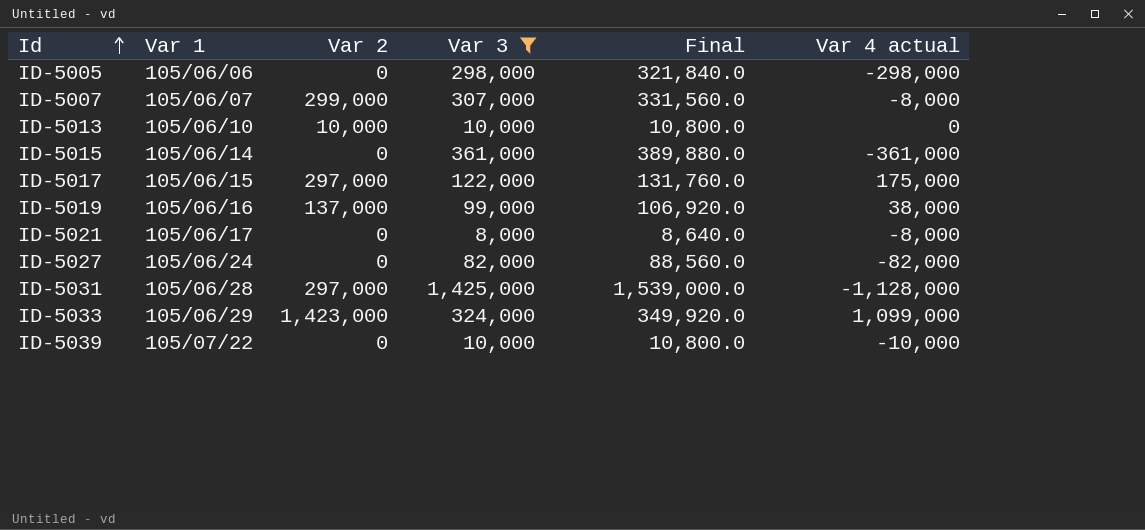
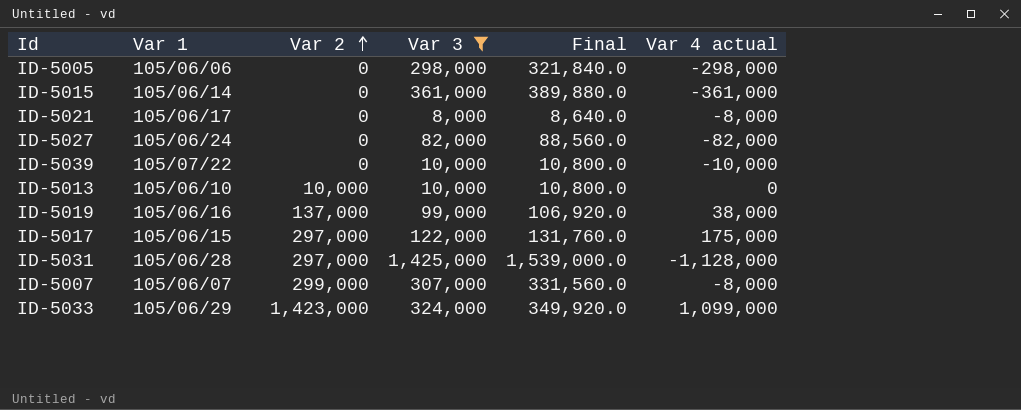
row order: Id ascending -> Var 2 ascending

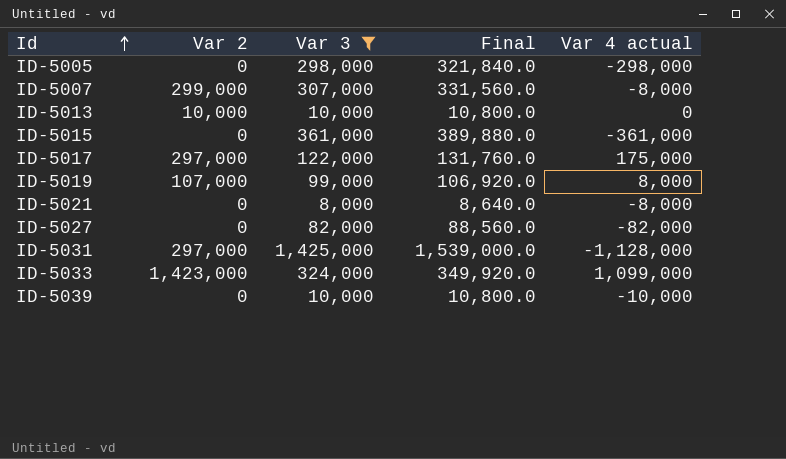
row order: Var 2 ascending -> Id ascending
column Var 1 | position: 2 -> none
ID-5019 | Var 2: 137,000 -> 107,000
ID-5019 | Var 4 actual: 38,000 -> 8,000

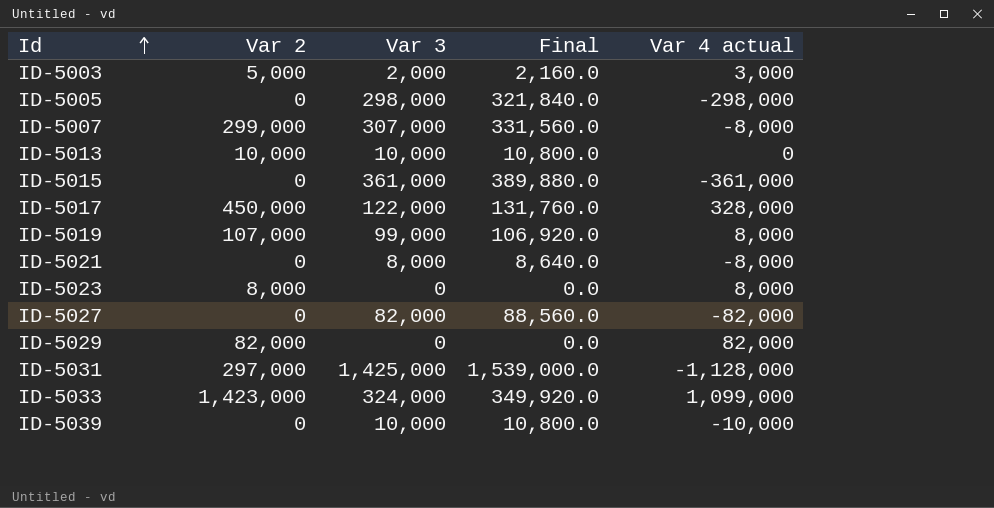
filter: Var 3 >= 8,000 -> none
ID-5017 | Var 2: 297,000 -> 450,000
ID-5017 | Var 4 actual: 175,000 -> 328,000

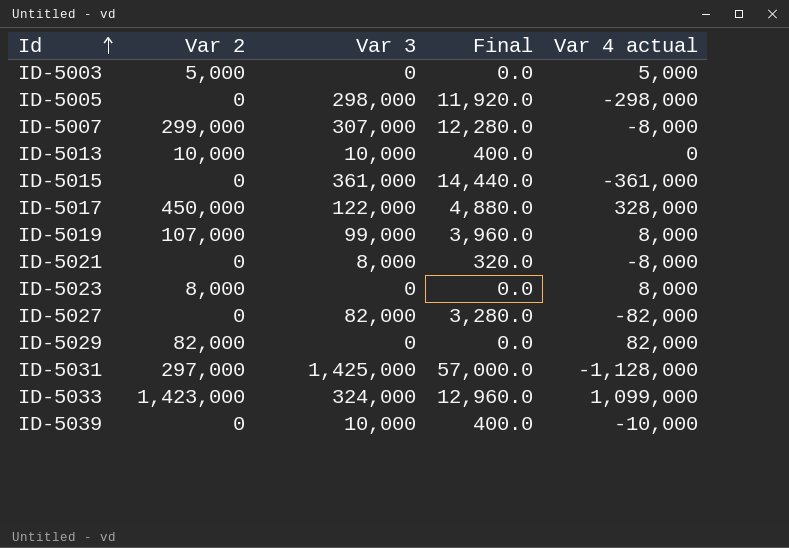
column Final | formula: [Var 3] * 1.08 -> [Var 3] * 0.04
ID-5003 | Var 3: 2,000 -> 0
ID-5003 | Var 4 actual: 3,000 -> 5,000

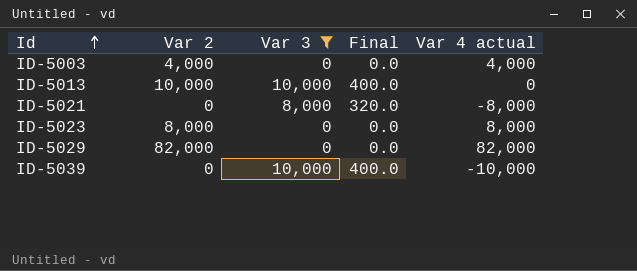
filter: none -> Var 3 <= 10,000
ID-5003 | Var 2: 5,000 -> 4,000
ID-5003 | Var 4 actual: 5,000 -> 4,000

